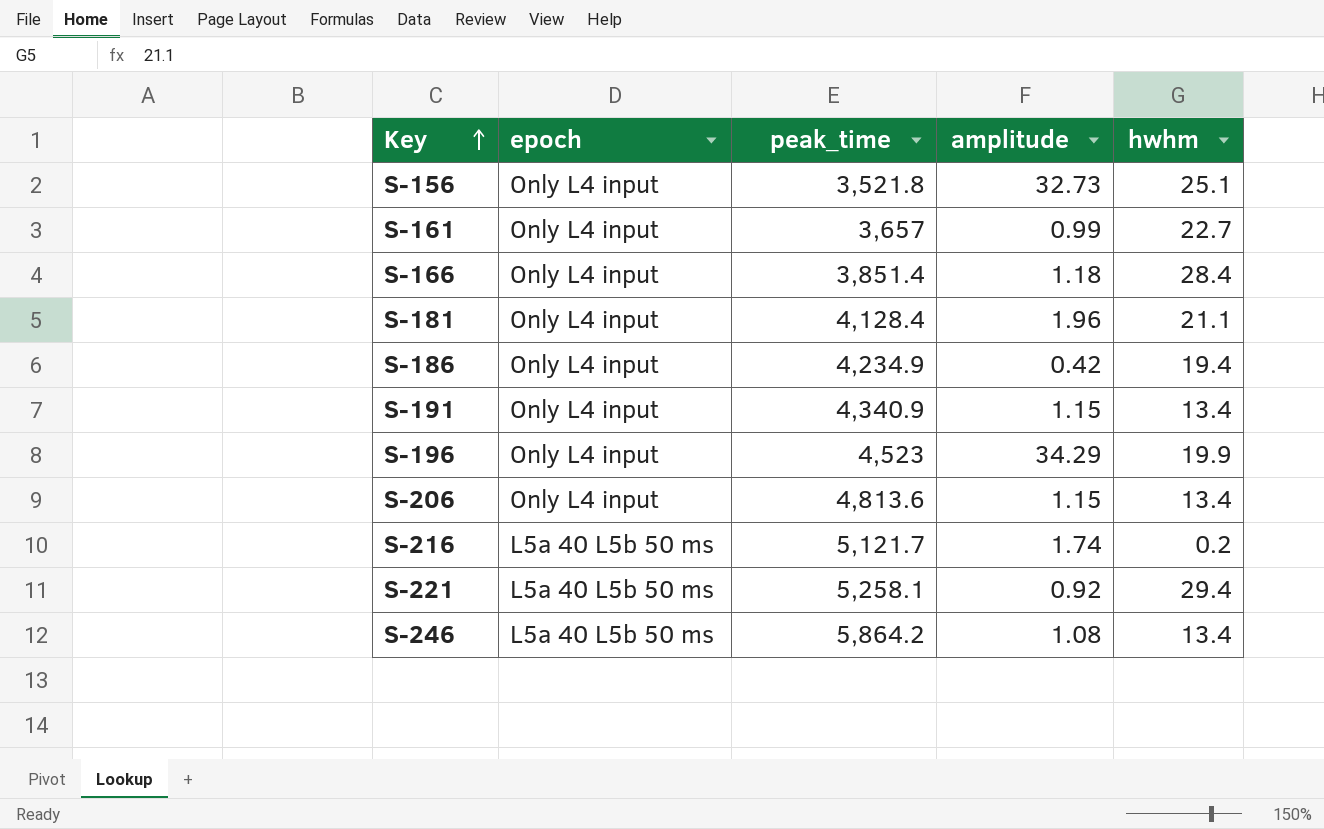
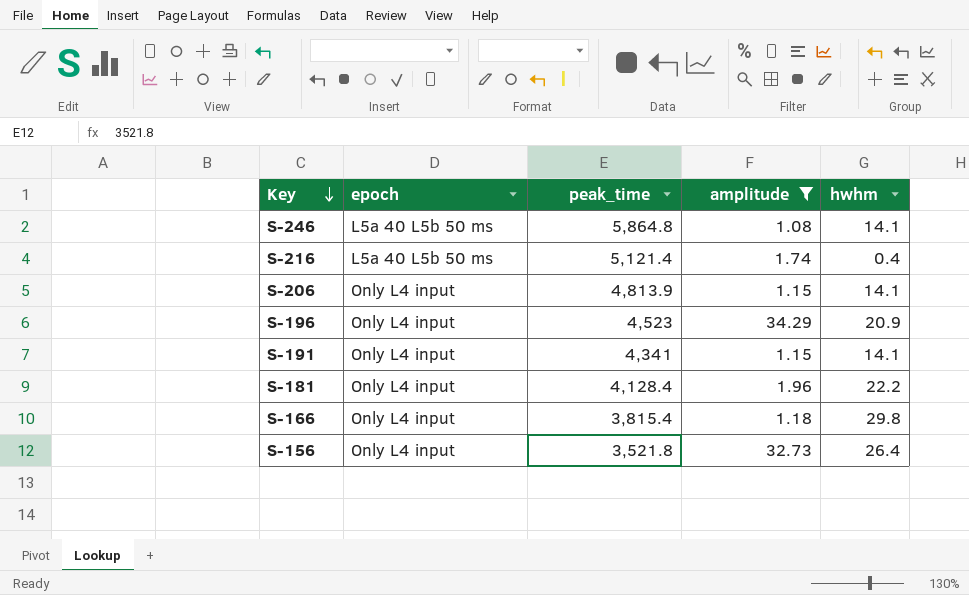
filter: none -> amplitude >= 1.08
row order: Key ascending -> Key descending
S-246 | peak_time: 5,864.2 -> 5,864.8
S-246 | hwhm: 13.4 -> 14.1
S-216 | peak_time: 5,121.7 -> 5,121.4
S-216 | hwhm: 0.2 -> 0.4
S-206 | peak_time: 4,813.6 -> 4,813.9
S-206 | hwhm: 13.4 -> 14.1
S-196 | hwhm: 19.9 -> 20.9
S-191 | peak_time: 4,340.9 -> 4,341
S-191 | hwhm: 13.4 -> 14.1
S-181 | hwhm: 21.1 -> 22.2
S-166 | peak_time: 3,851.4 -> 3,815.4
S-166 | hwhm: 28.4 -> 29.8
S-156 | hwhm: 25.1 -> 26.4

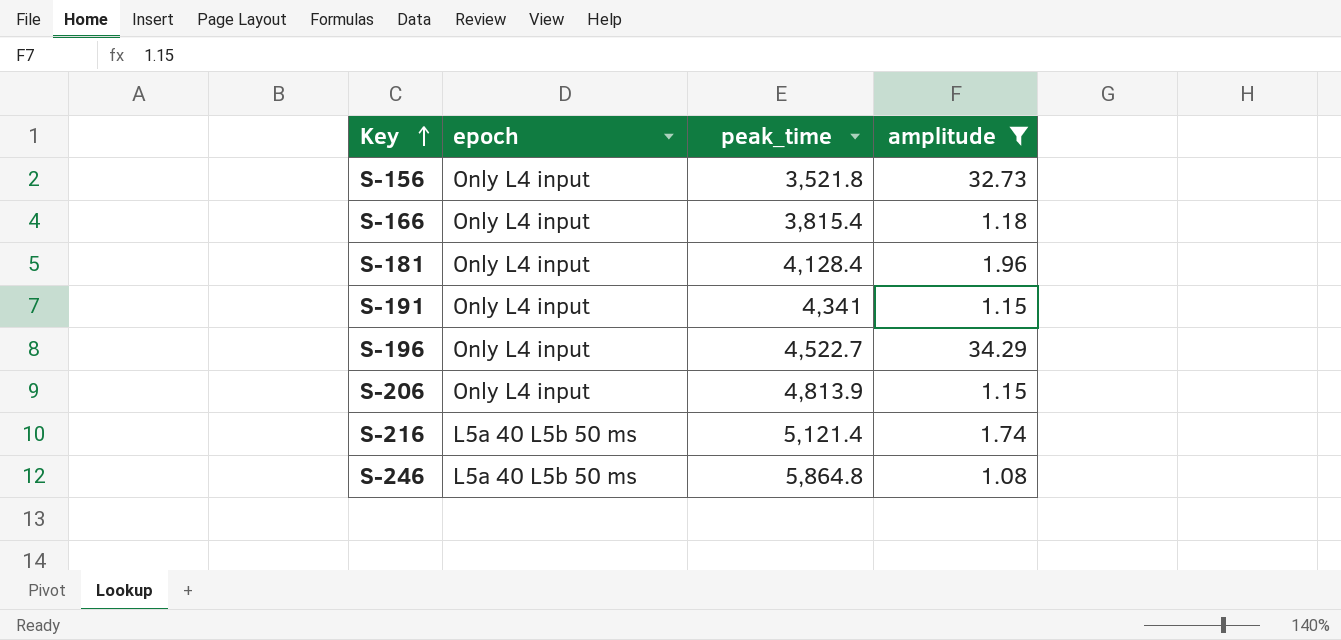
row order: Key descending -> Key ascending
column hwhm | position: 5 -> none
S-196 | peak_time: 4,523 -> 4,522.7

